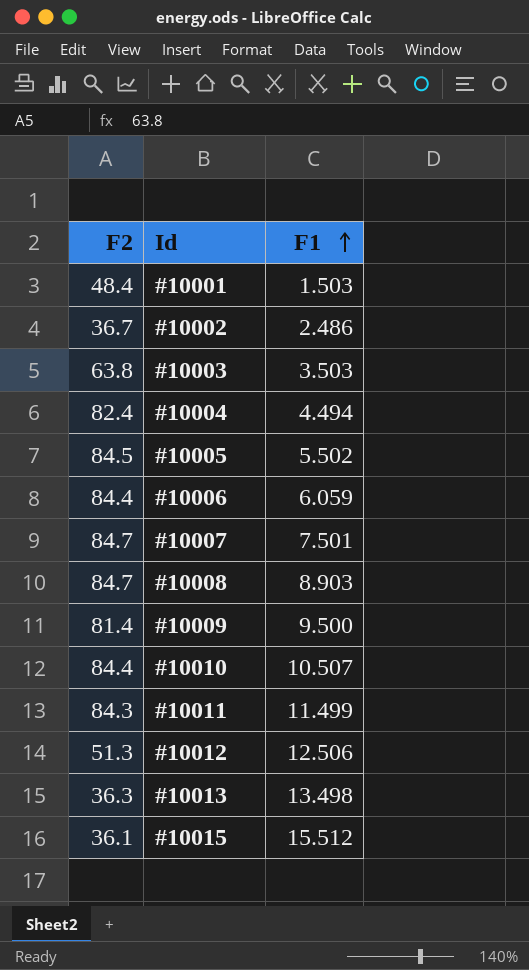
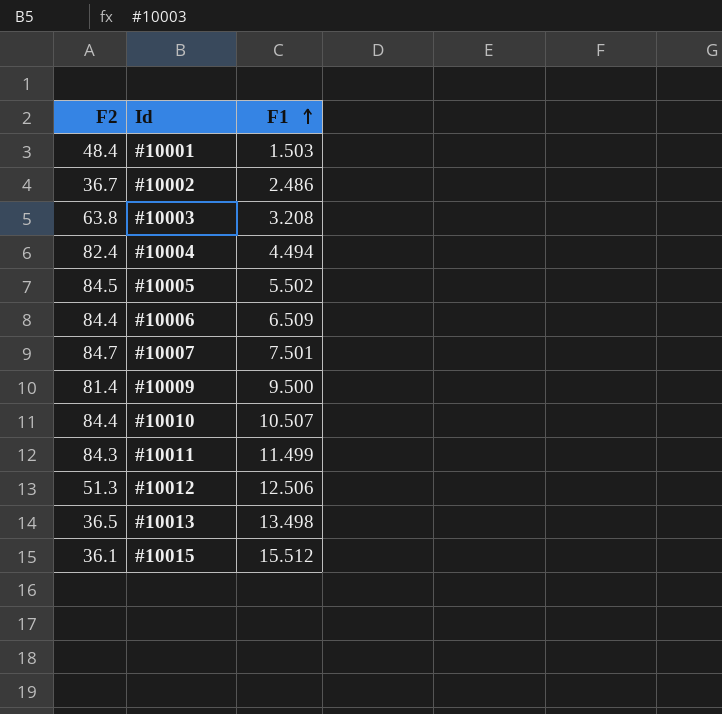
row #10008: 84.7 | 8.903 -> none
#10003 | F1: 3.503 -> 3.208
#10006 | F1: 6.059 -> 6.509
#10013 | F2: 36.3 -> 36.5

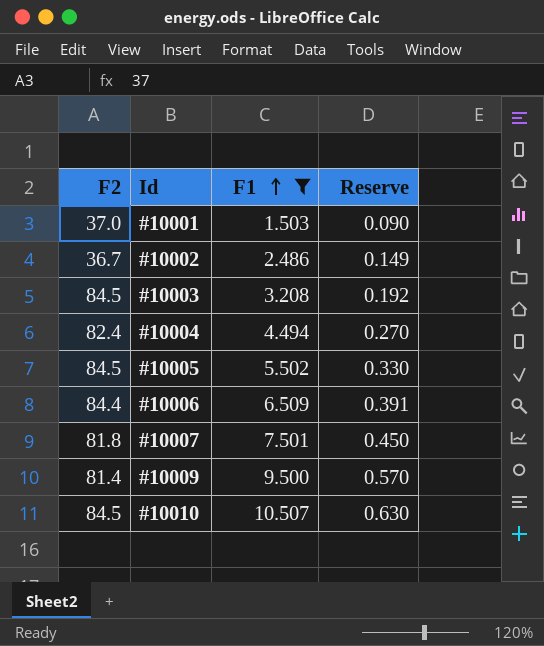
filter: none -> F1 <= 10.507
column Reserve | formula: none -> [F1] * 0.06
#10001 | F2: 48.4 -> 37.0
#10003 | F2: 63.8 -> 84.5
#10007 | F2: 84.7 -> 81.8
#10010 | F2: 84.4 -> 84.5

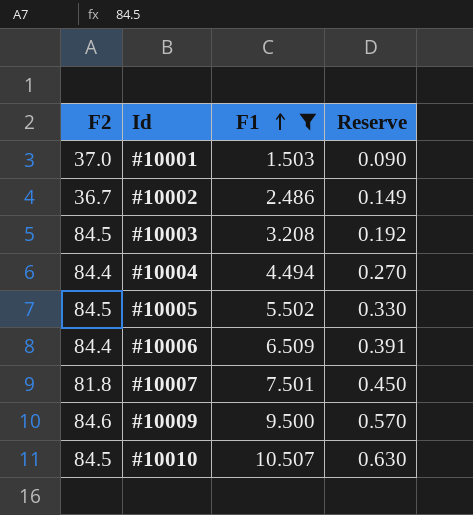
#10004 | F2: 82.4 -> 84.4
#10009 | F2: 81.4 -> 84.6

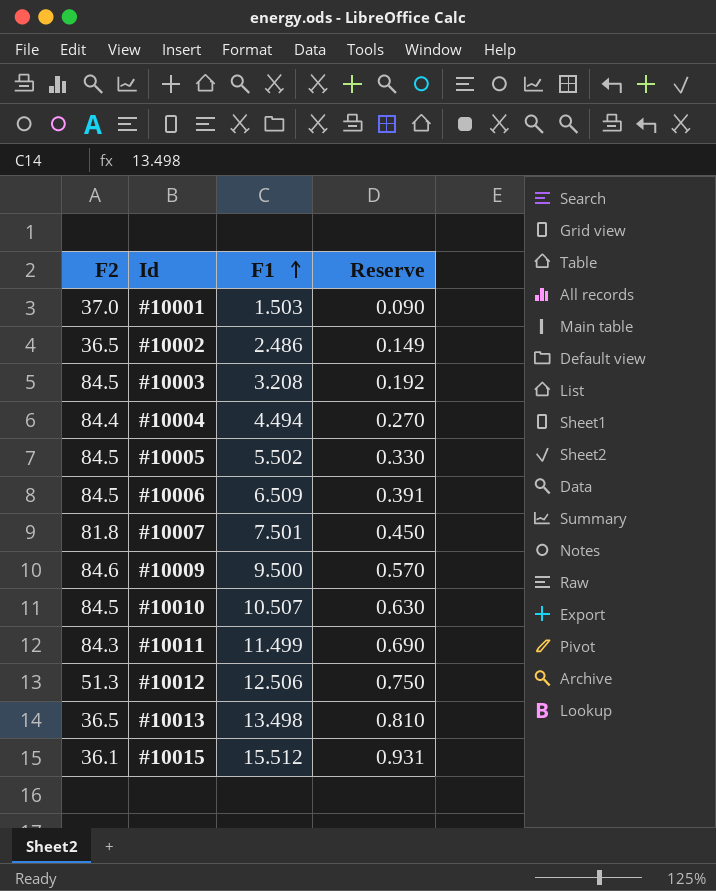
filter: F1 <= 10.507 -> none
#10002 | F2: 36.7 -> 36.5
#10006 | F2: 84.4 -> 84.5

